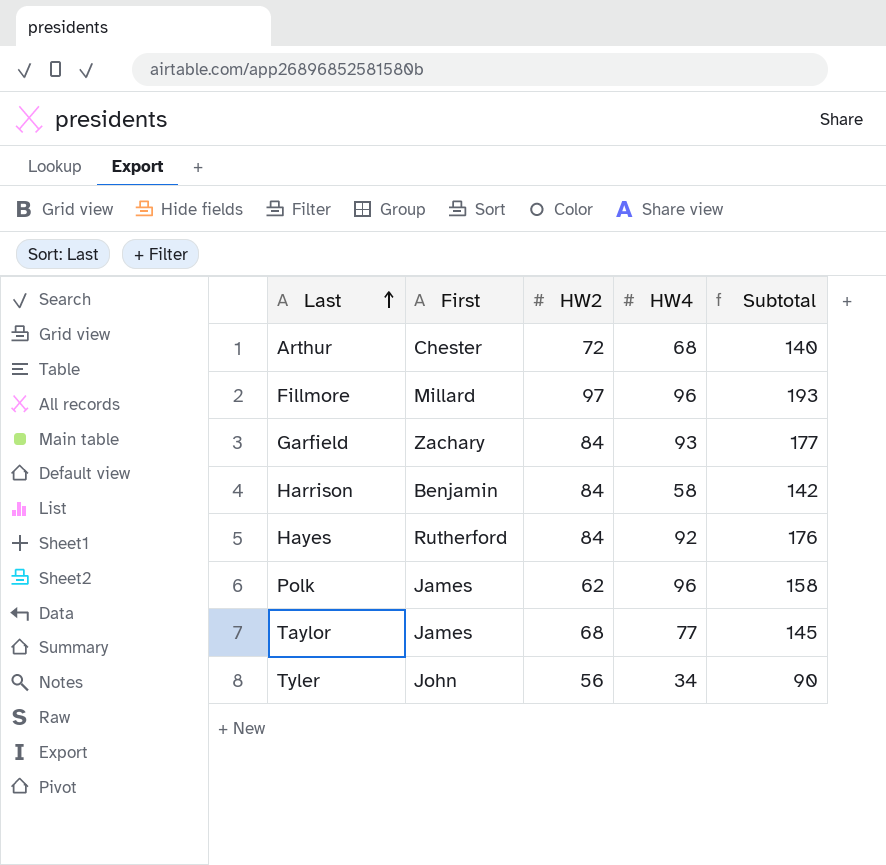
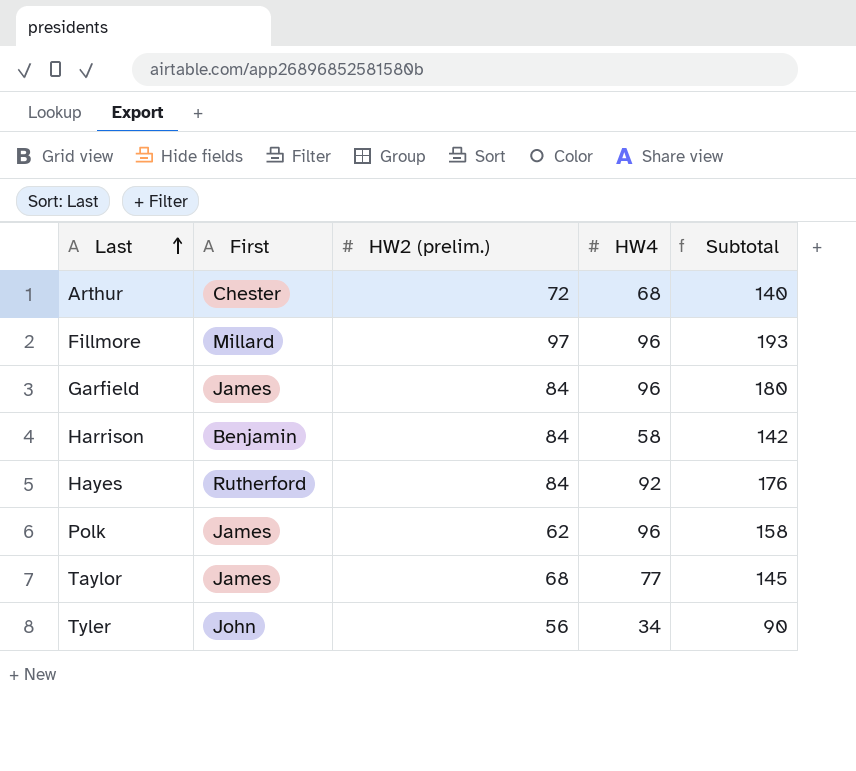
column name: HW2 -> HW2 (prelim.)
Garfield | First: Zachary -> James
Garfield | HW4: 93 -> 96
Garfield | Subtotal: 177 -> 180

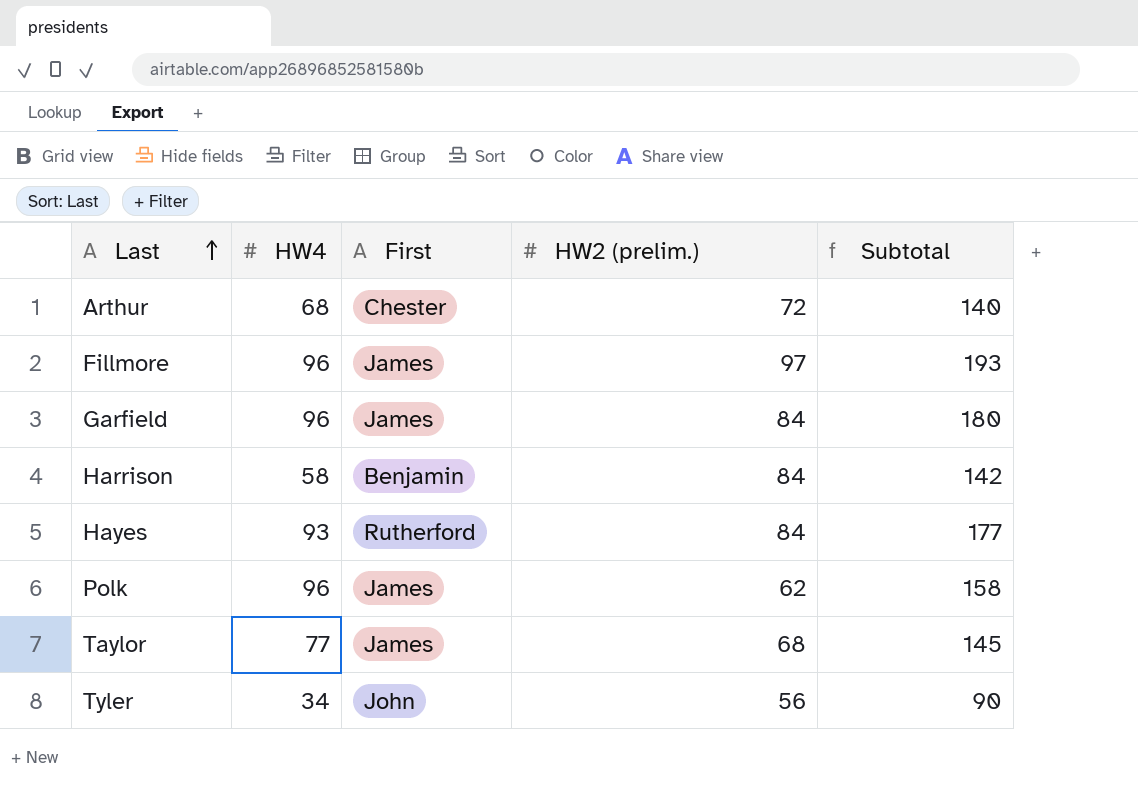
column HW4 | position: 4 -> 2
Fillmore | First: Millard -> James
Hayes | HW4: 92 -> 93
Hayes | Subtotal: 176 -> 177

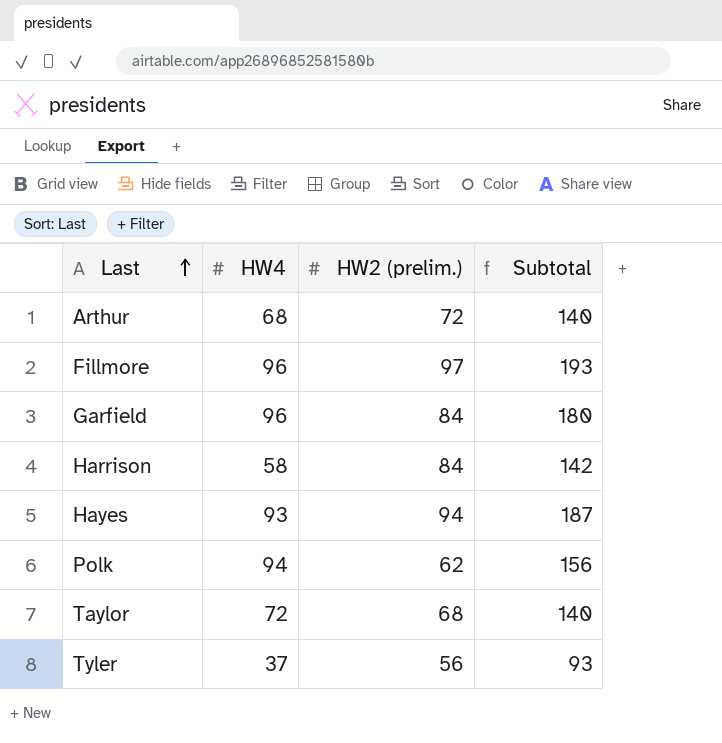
column First | position: 3 -> none
Hayes | HW2 (prelim.): 84 -> 94
Hayes | Subtotal: 177 -> 187
Polk | HW4: 96 -> 94
Polk | Subtotal: 158 -> 156
Taylor | HW4: 77 -> 72
Taylor | Subtotal: 145 -> 140
Tyler | HW4: 34 -> 37
Tyler | Subtotal: 90 -> 93

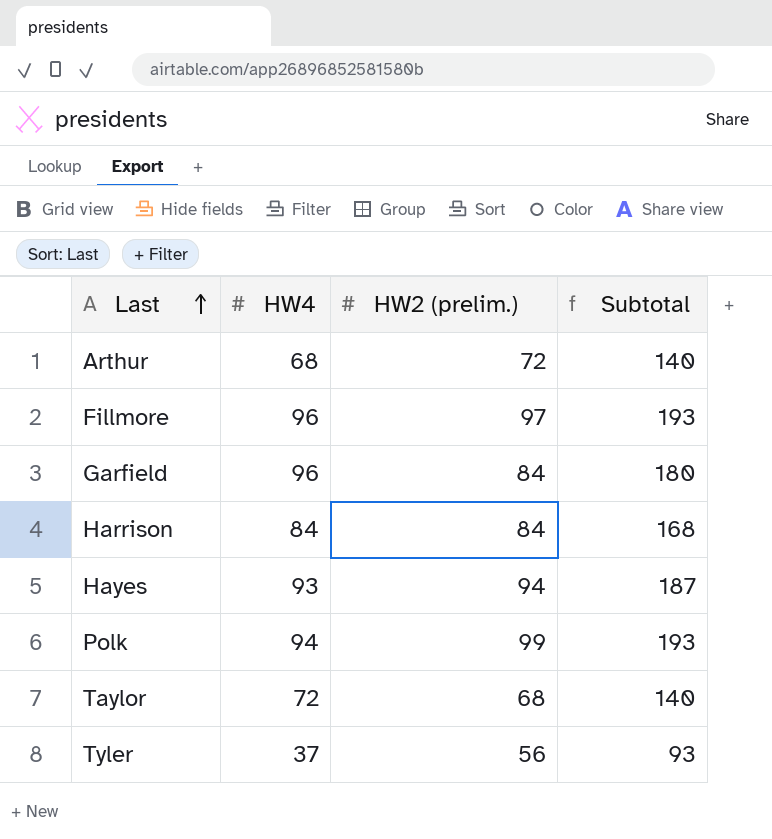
Harrison | HW4: 58 -> 84
Harrison | Subtotal: 142 -> 168
Polk | HW2 (prelim.): 62 -> 99
Polk | Subtotal: 156 -> 193

